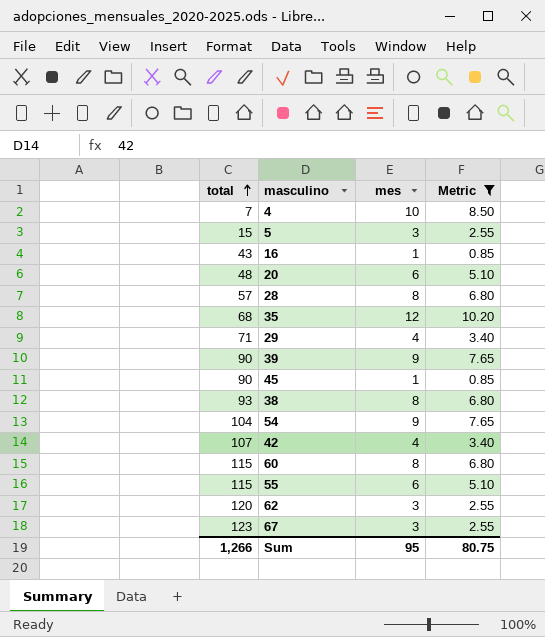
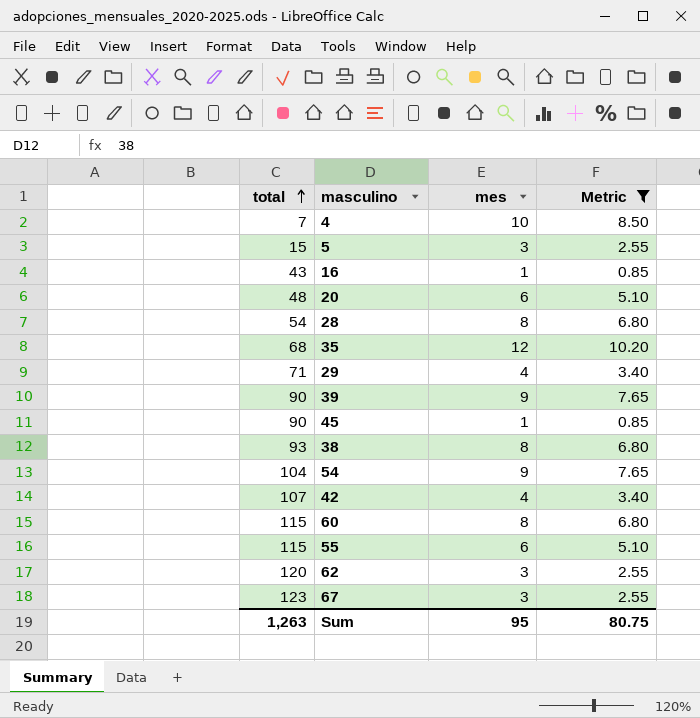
28 | total: 57 -> 54
Sum | total: 1,266 -> 1,263

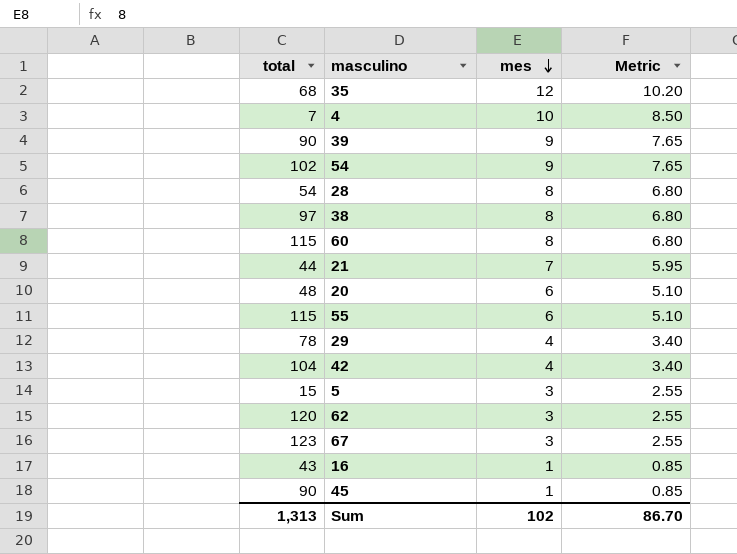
filter: Metric != 5.95 -> none
row order: total ascending -> mes descending
54 | total: 104 -> 102
38 | total: 93 -> 97
29 | total: 71 -> 78
42 | total: 107 -> 104
Sum | total: 1,263 -> 1,313
Sum | mes: 95 -> 102
Sum | Metric: 80.75 -> 86.70

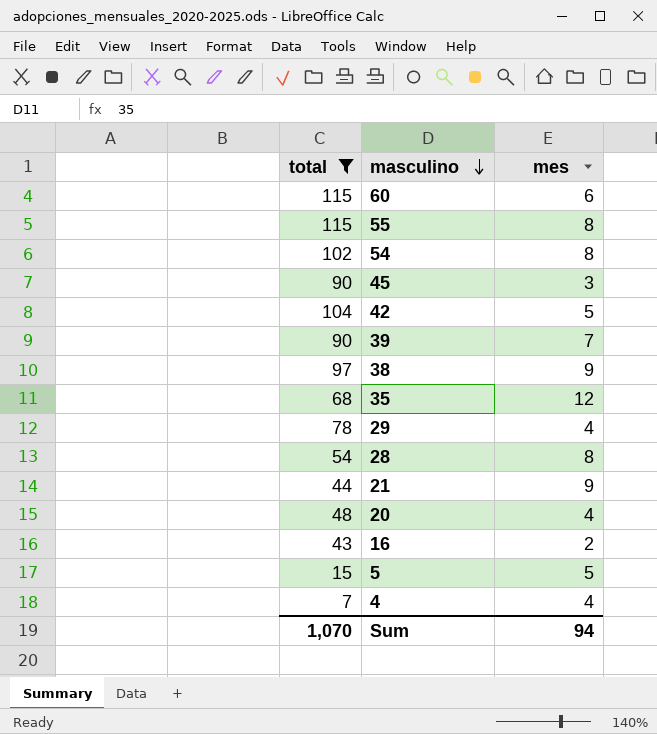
filter: none -> total <= 115
row order: mes descending -> masculino descending
column Metric | formula: [mes] * 0.85 -> none
60 | mes: 8 -> 6
55 | mes: 6 -> 8
54 | mes: 9 -> 8
45 | mes: 1 -> 3
42 | mes: 4 -> 5
39 | mes: 9 -> 7
38 | mes: 8 -> 9
21 | mes: 7 -> 9
20 | mes: 6 -> 4
16 | mes: 1 -> 2
5 | mes: 3 -> 5
4 | mes: 10 -> 4
Sum | total: 1,313 -> 1,070
Sum | mes: 102 -> 94

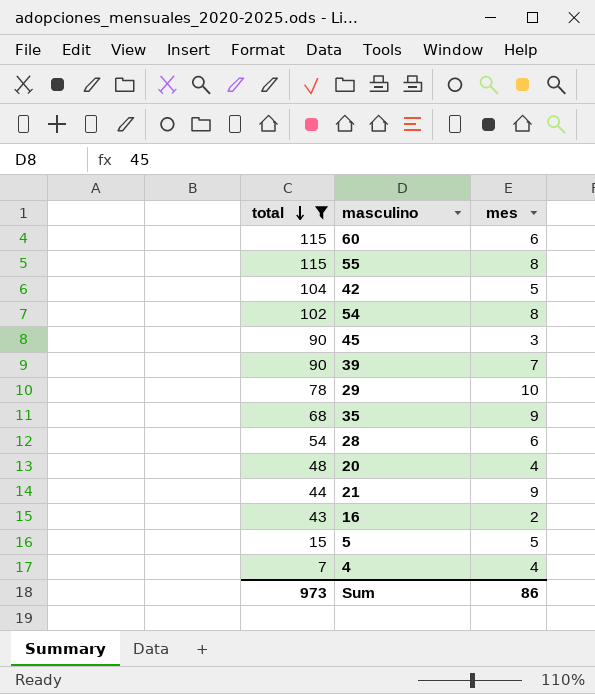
row order: masculino descending -> total descending
row 38: 97 | 9 -> none
29 | mes: 4 -> 10
35 | mes: 12 -> 9
28 | mes: 8 -> 6
Sum | total: 1,070 -> 973
Sum | mes: 94 -> 86

